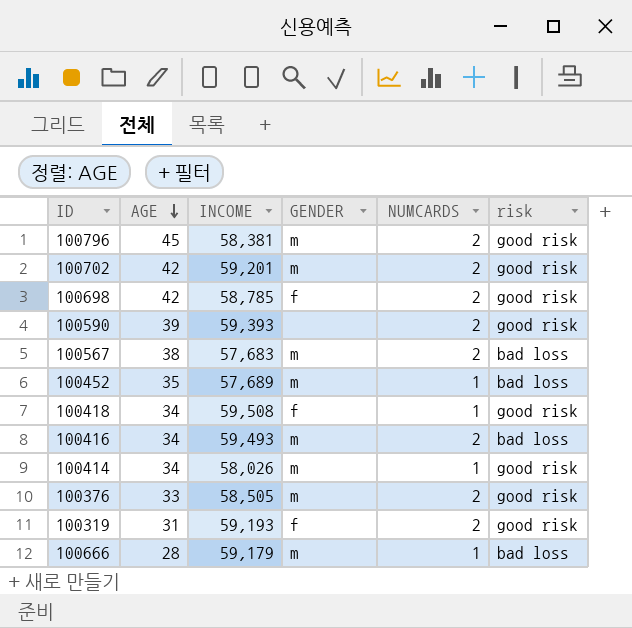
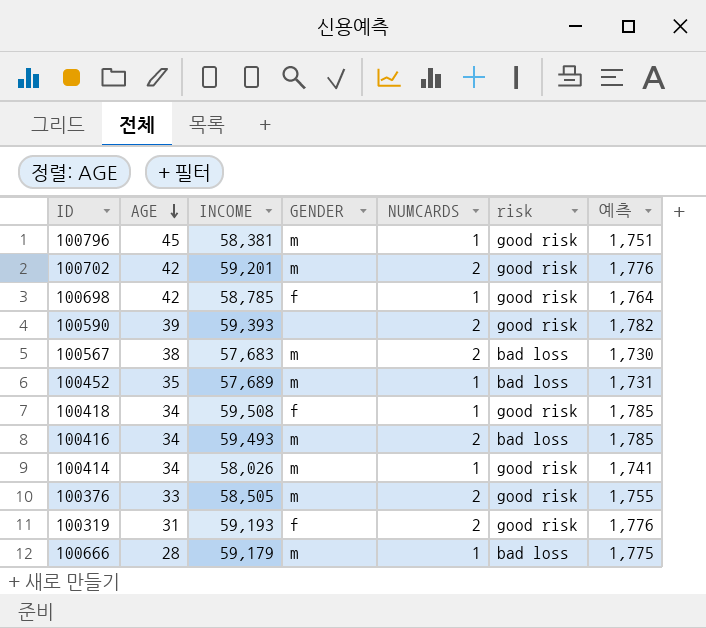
column 예측 | formula: none -> [INCOME] * 0.03
100796 | NUMCARDS: 2 -> 1
100698 | NUMCARDS: 2 -> 1

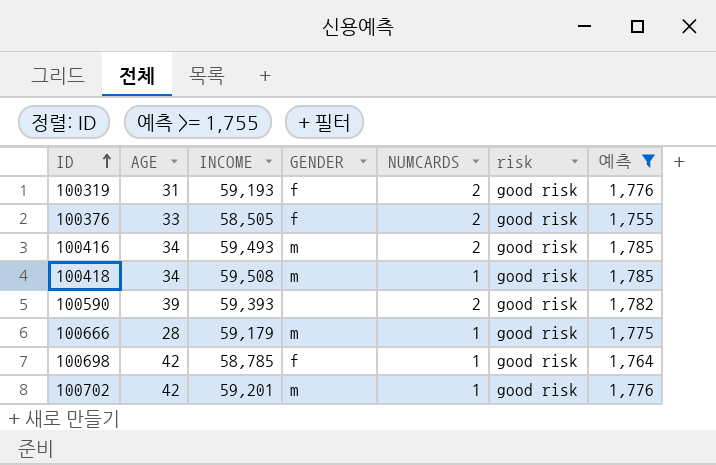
filter: none -> 예측 >= 1,755
row order: AGE descending -> ID ascending
100376 | GENDER: m -> f
100416 | risk: bad loss -> good risk
100418 | GENDER: f -> m
100666 | risk: bad loss -> good risk
100702 | NUMCARDS: 2 -> 1

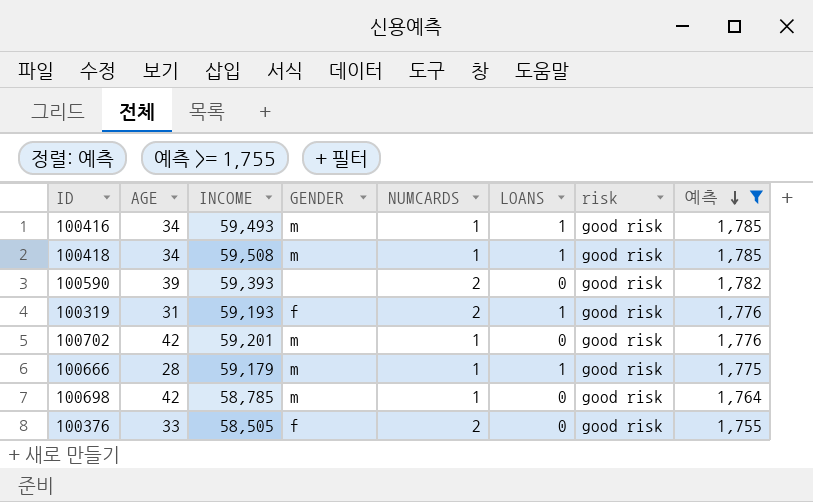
row order: ID ascending -> 예측 descending
column LOANS | position: none -> 6
100416 | NUMCARDS: 2 -> 1
100698 | GENDER: f -> m

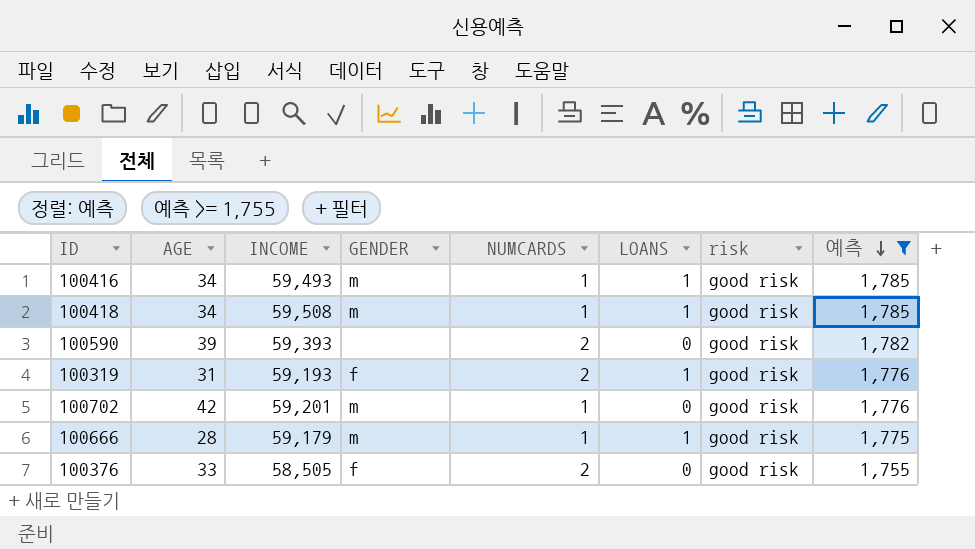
row 100698: 42 | 58,785 | m | 1 | 0 | good risk | 1,764 -> none

